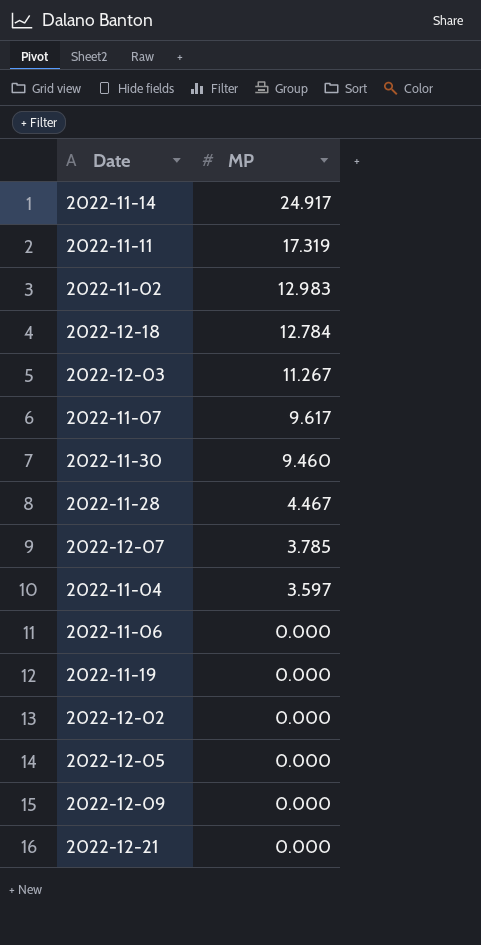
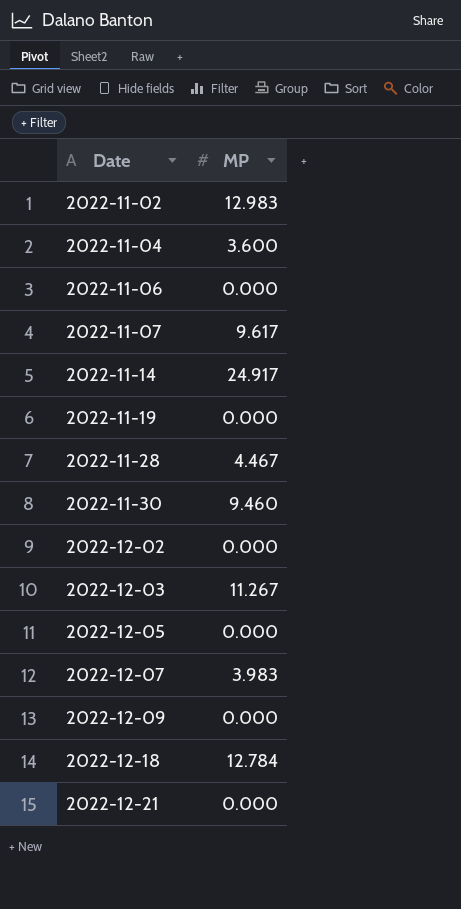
row order: MP descending -> Date ascending
row 2022-11-11: 17.319 -> none
2022-11-04 | MP: 3.597 -> 3.600
2022-12-07 | MP: 3.785 -> 3.983

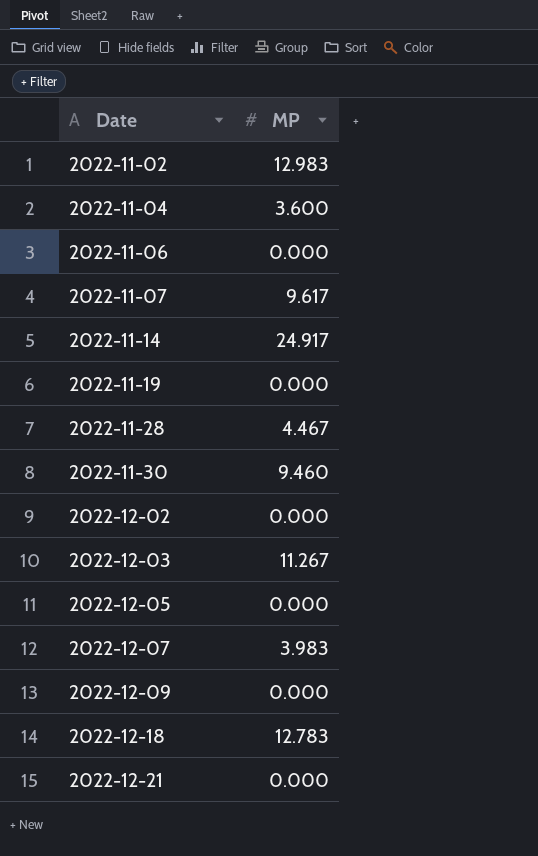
2022-12-18 | MP: 12.784 -> 12.783

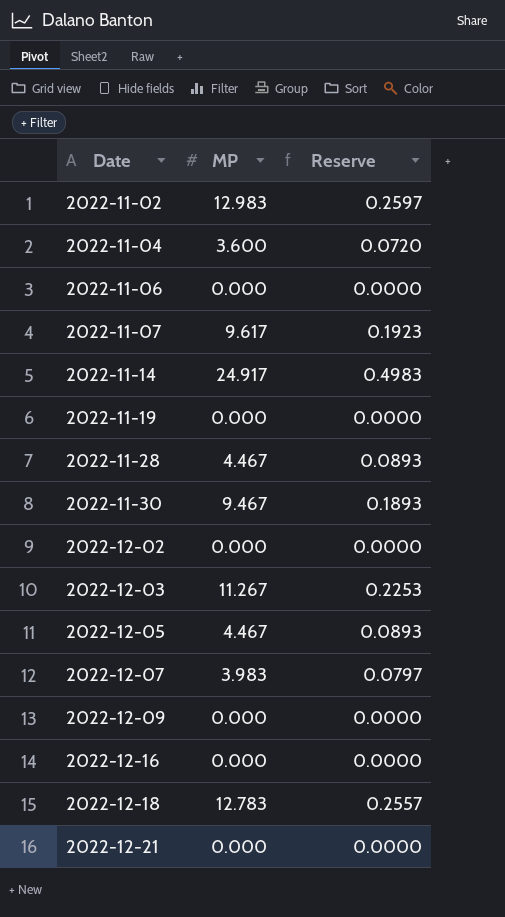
column Reserve | formula: none -> [MP] * 0.02
2022-11-30 | MP: 9.460 -> 9.467
2022-12-05 | MP: 0.000 -> 4.467
row 2022-12-16: none -> 0.000 | 0.0000

